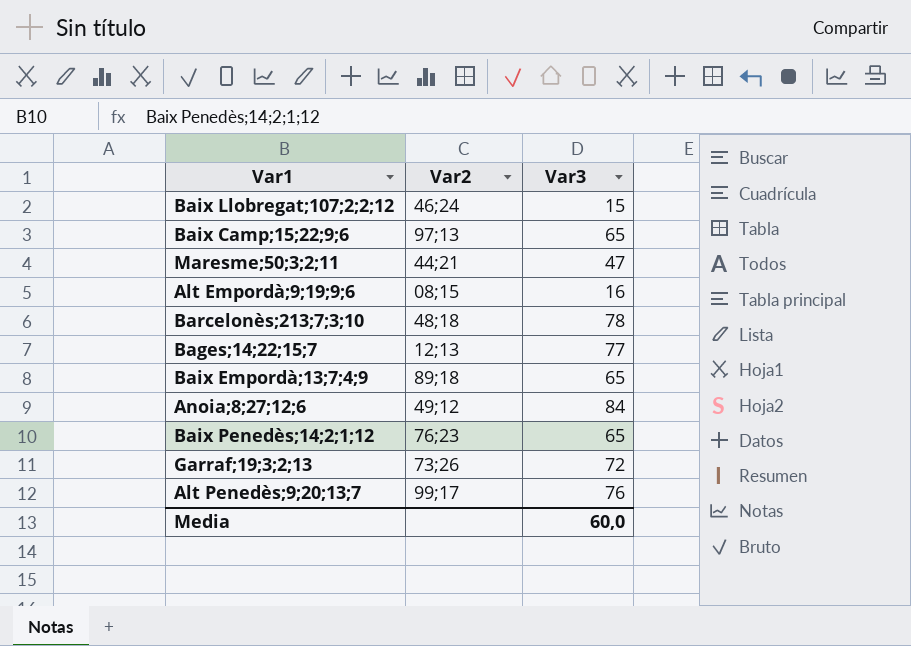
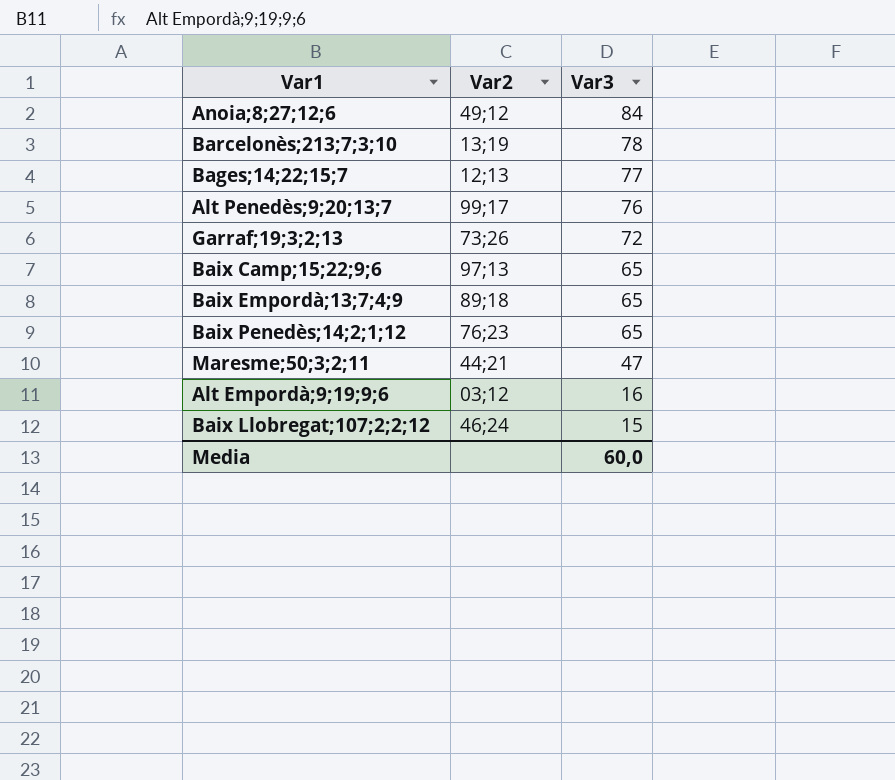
row order: none -> Var3 descending
Barcelonès;213;7;3;10 | Var2: 48;18 -> 13;19
Alt Empordà;9;19;9;6 | Var2: 08;15 -> 03;12

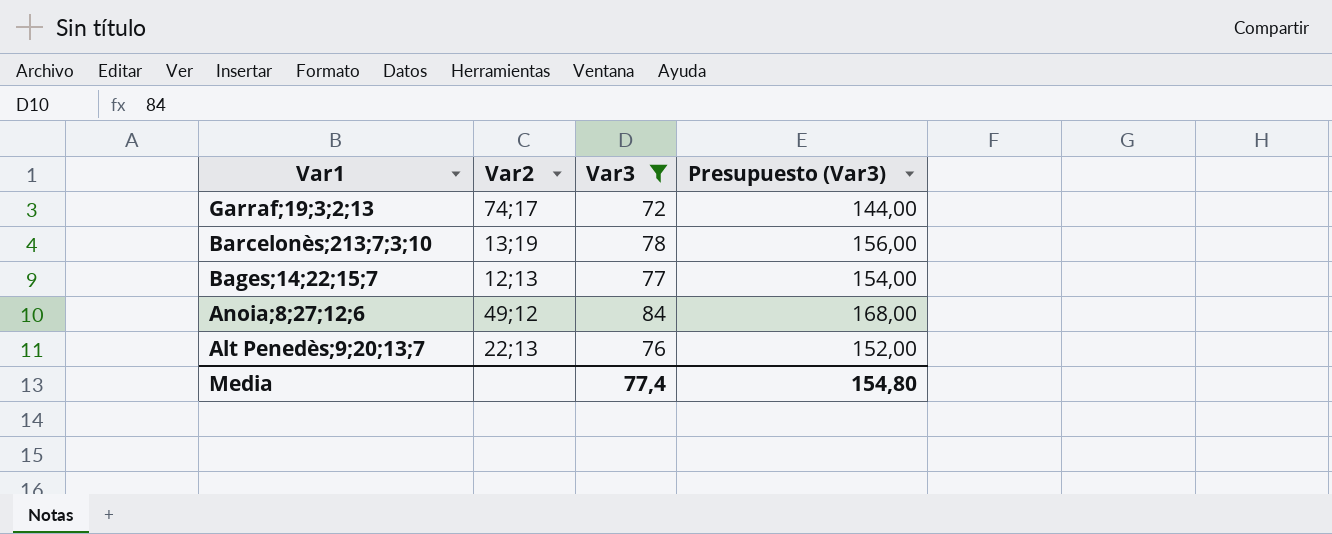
filter: none -> Var3 >= 72
row order: Var3 descending -> Var1 descending
column Presupuesto (Var3) | formula: none -> [Var3] * 2
Garraf;19;3;2;13 | Var2: 73;26 -> 74;17
Alt Penedès;9;20;13;7 | Var2: 99;17 -> 22;13
Media | Var3: 60,0 -> 77,4

